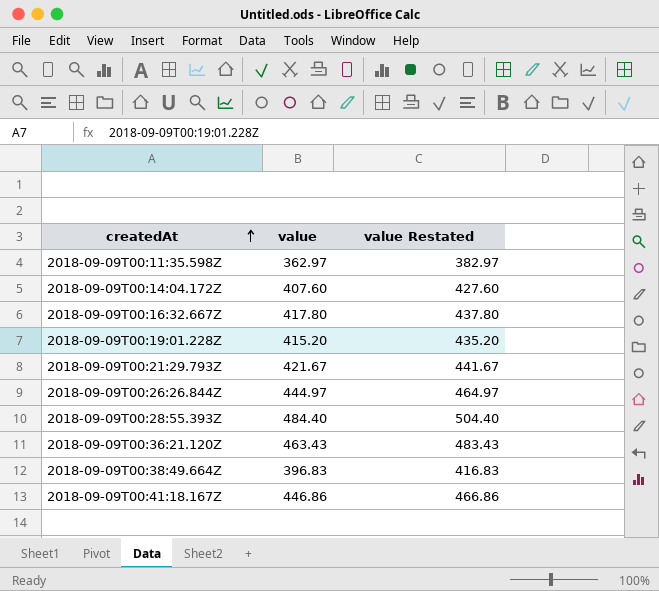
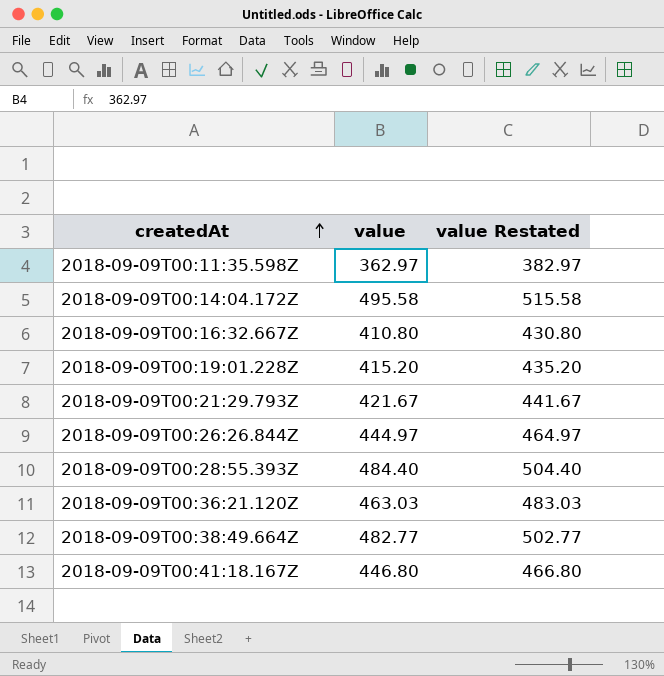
2018-09-09T00:14:04.172Z | value: 407.60 -> 495.58
2018-09-09T00:14:04.172Z | value Restated: 427.60 -> 515.58
2018-09-09T00:16:32.667Z | value: 417.80 -> 410.80
2018-09-09T00:16:32.667Z | value Restated: 437.80 -> 430.80
2018-09-09T00:36:21.120Z | value: 463.43 -> 463.03
2018-09-09T00:36:21.120Z | value Restated: 483.43 -> 483.03
2018-09-09T00:38:49.664Z | value: 396.83 -> 482.77
2018-09-09T00:38:49.664Z | value Restated: 416.83 -> 502.77
2018-09-09T00:41:18.167Z | value: 446.86 -> 446.80
2018-09-09T00:41:18.167Z | value Restated: 466.86 -> 466.80

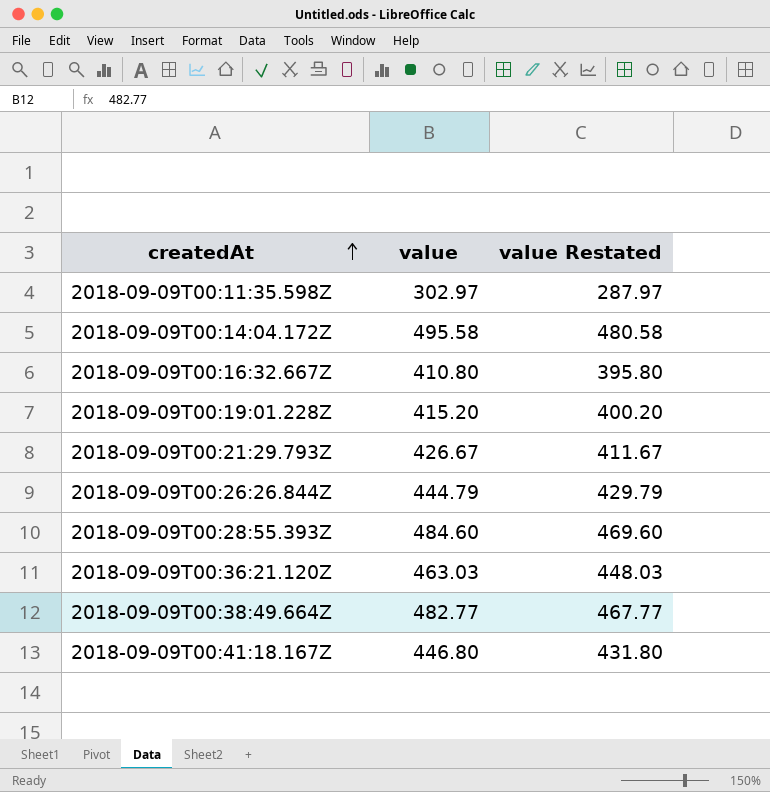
column value Restated | formula: [value] + 20 -> [value] - 15
2018-09-09T00:11:35.598Z | value: 362.97 -> 302.97
2018-09-09T00:21:29.793Z | value: 421.67 -> 426.67
2018-09-09T00:26:26.844Z | value: 444.97 -> 444.79
2018-09-09T00:28:55.393Z | value: 484.40 -> 484.60

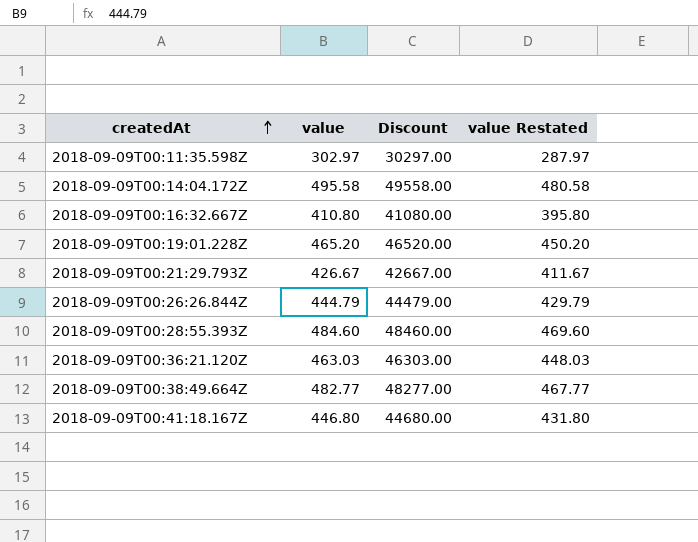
column Discount | formula: none -> [value] * 100
2018-09-09T00:19:01.228Z | value: 415.20 -> 465.20
2018-09-09T00:19:01.228Z | value Restated: 400.20 -> 450.20

